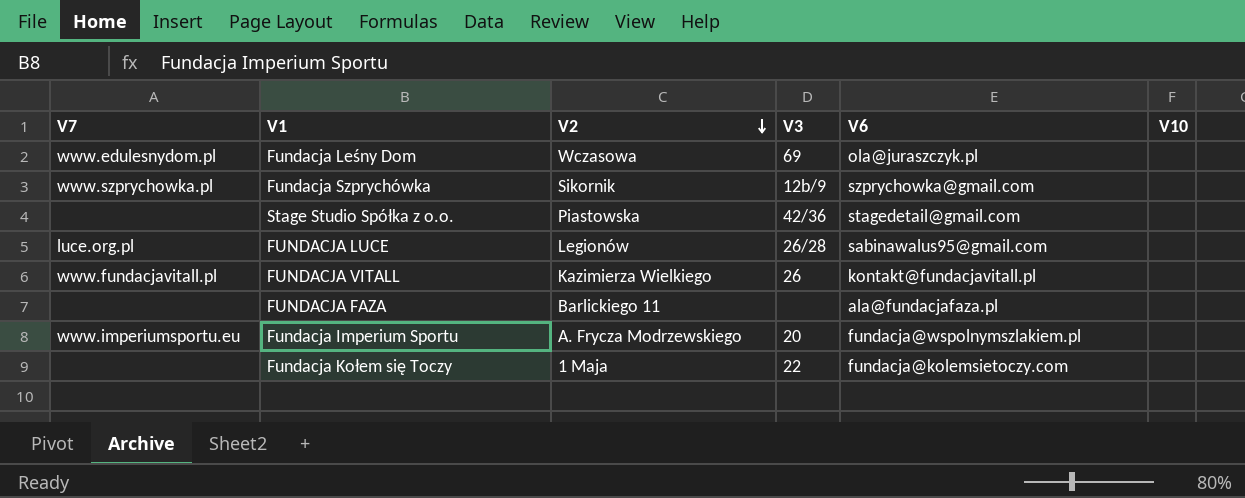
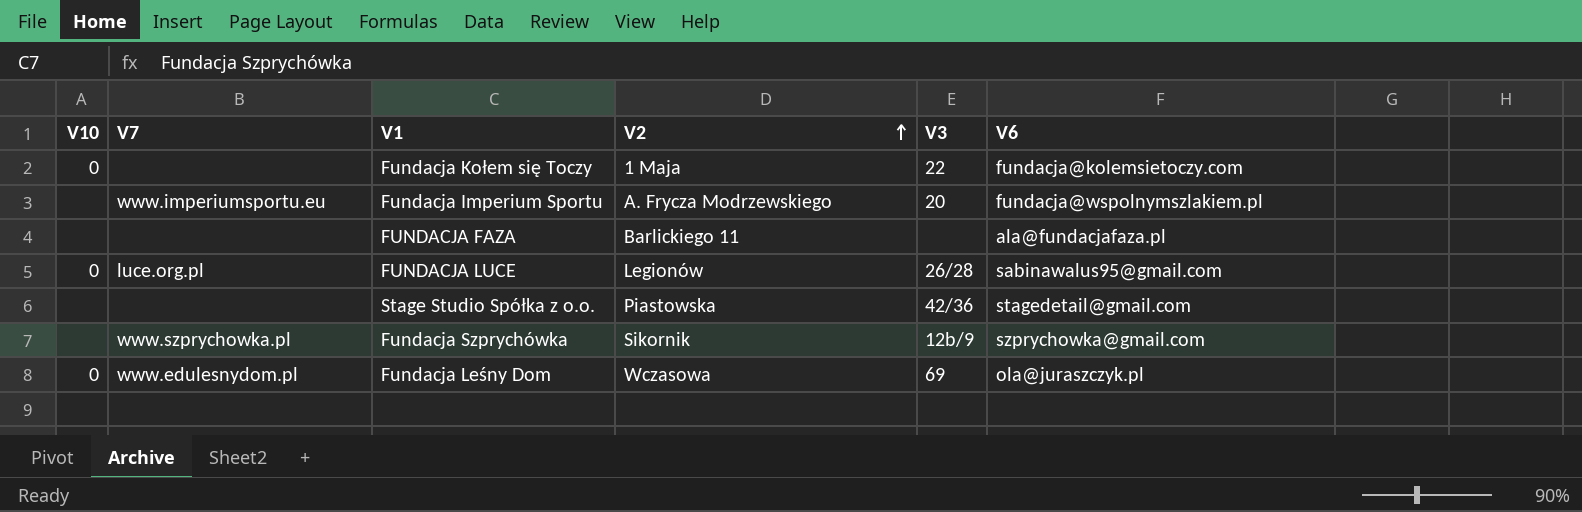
row order: V2 descending -> V2 ascending
column V10 | position: 6 -> 1
row FUNDACJA VITALL: www.fundacjavitall.pl | Kazimierza Wielkiego | 26 | kontakt@fundacjavitall.pl | none -> none
Fundacja Kołem się Toczy | V10: none -> 0
FUNDACJA LUCE | V10: none -> 0
Fundacja Leśny Dom | V10: none -> 0

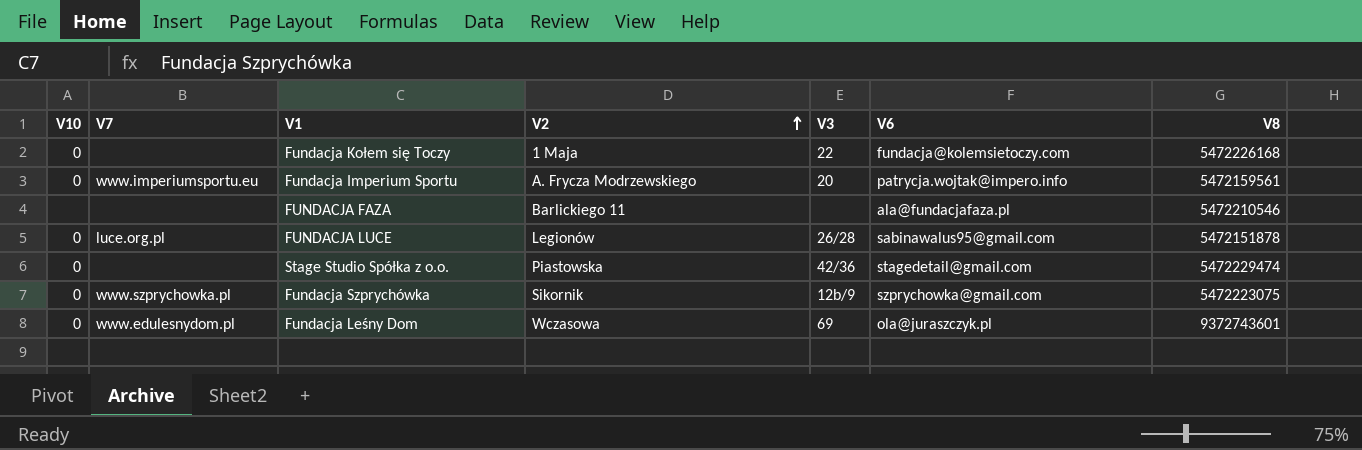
column V8 | position: none -> 7
Fundacja Imperium Sportu | V10: none -> 0
Fundacja Imperium Sportu | V6: fundacja@wspolnymszlakiem.pl -> patrycja.wojtak@impero.info
Stage Studio Spółka z o.o. | V10: none -> 0
Fundacja Szprychówka | V10: none -> 0

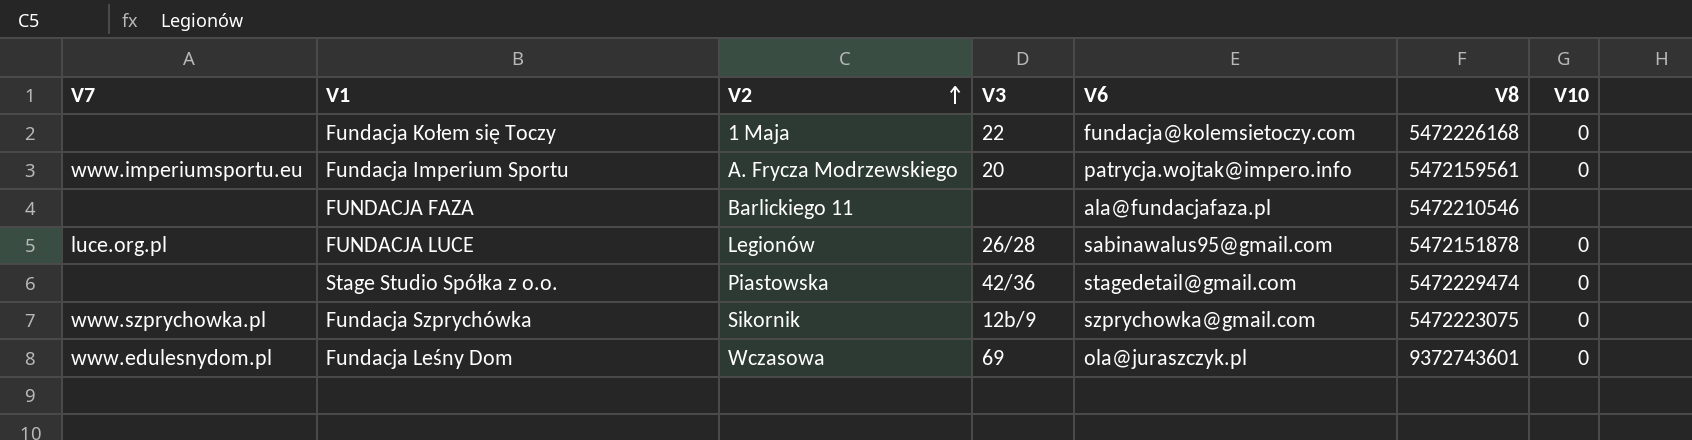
column V10 | position: 1 -> 7

